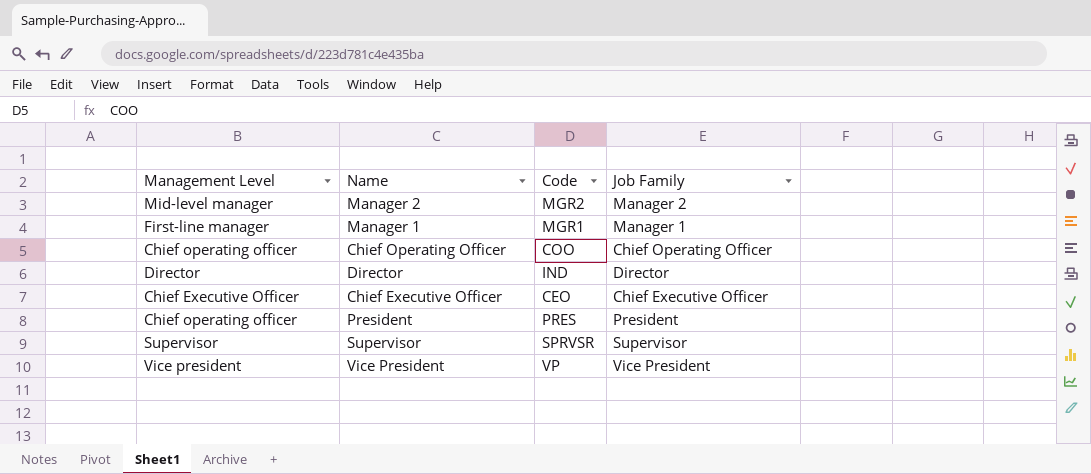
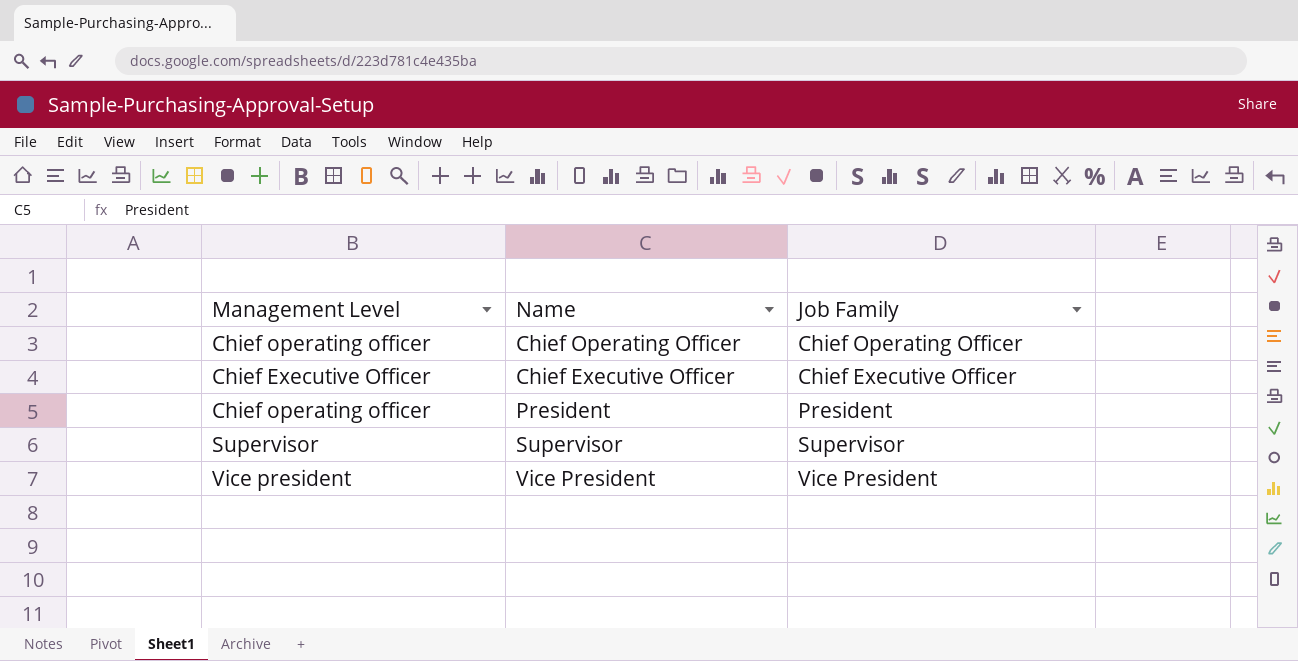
column Code | position: 3 -> none
row Manager 2: Mid-level manager | MGR2 | Manager 2 -> none
row Manager 1: First-line manager | MGR1 | Manager 1 -> none
row Director: Director | IND | Director -> none

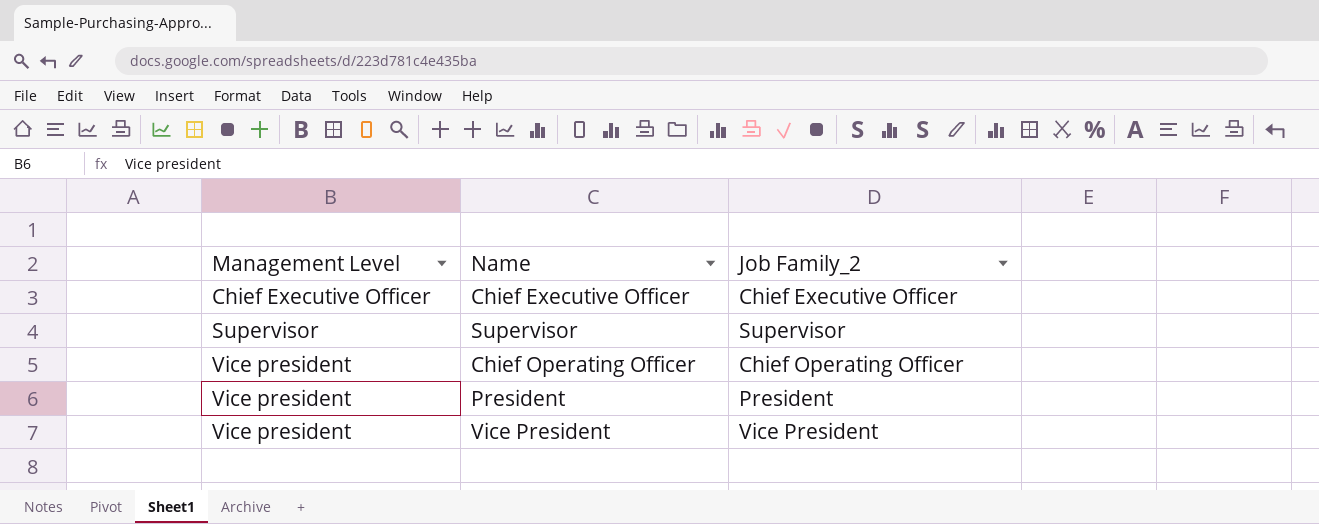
row order: none -> Management Level ascending
column name: Job Family -> Job Family_2
Chief Operating Officer | Management Level: Chief operating officer -> Vice president
President | Management Level: Chief operating officer -> Vice president

